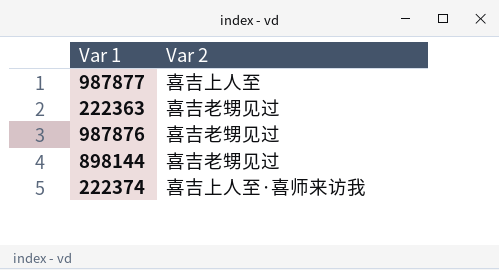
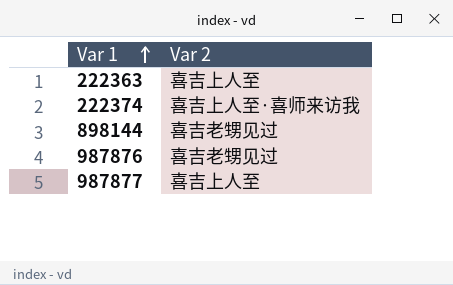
row order: none -> Var 1 ascending
222363 | Var 2: 喜吉老甥见过 -> 喜吉上人至

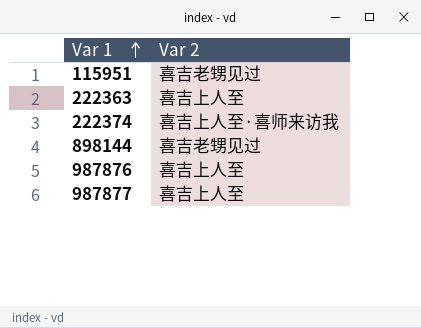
row 115951: none -> 喜吉老甥见过
987876 | Var 2: 喜吉老甥见过 -> 喜吉上人至

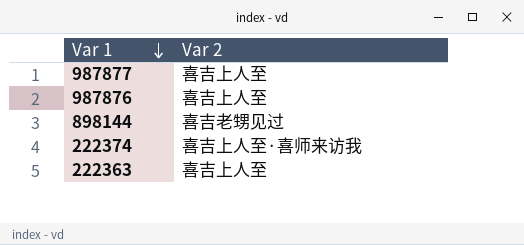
row order: Var 1 ascending -> Var 1 descending
row 115951: 喜吉老甥见过 -> none

